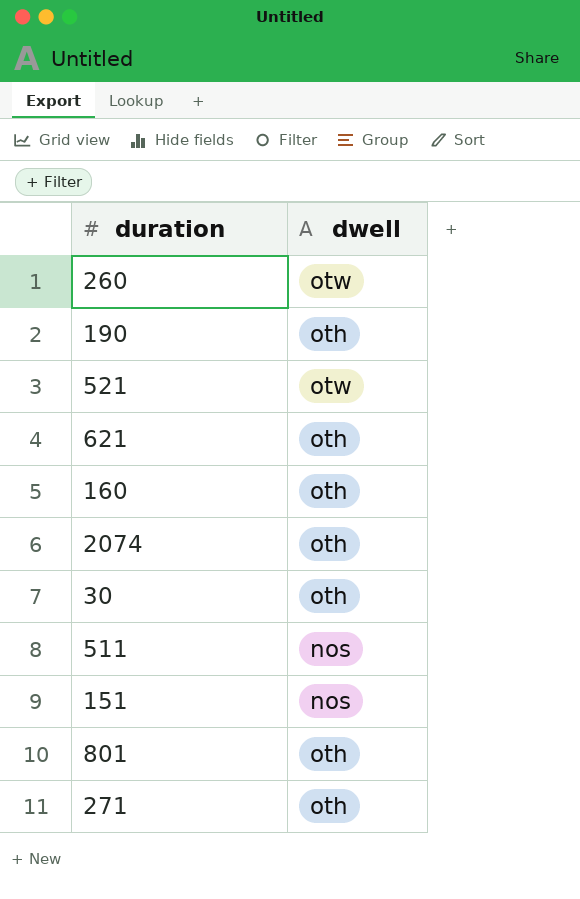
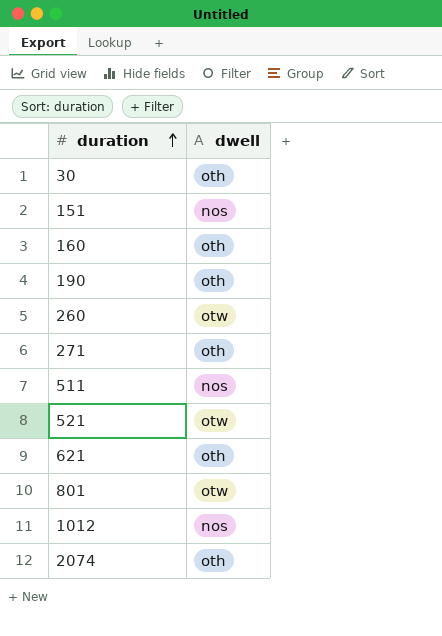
row order: none -> duration ascending
801 | dwell: oth -> otw
row 1012: none -> nos

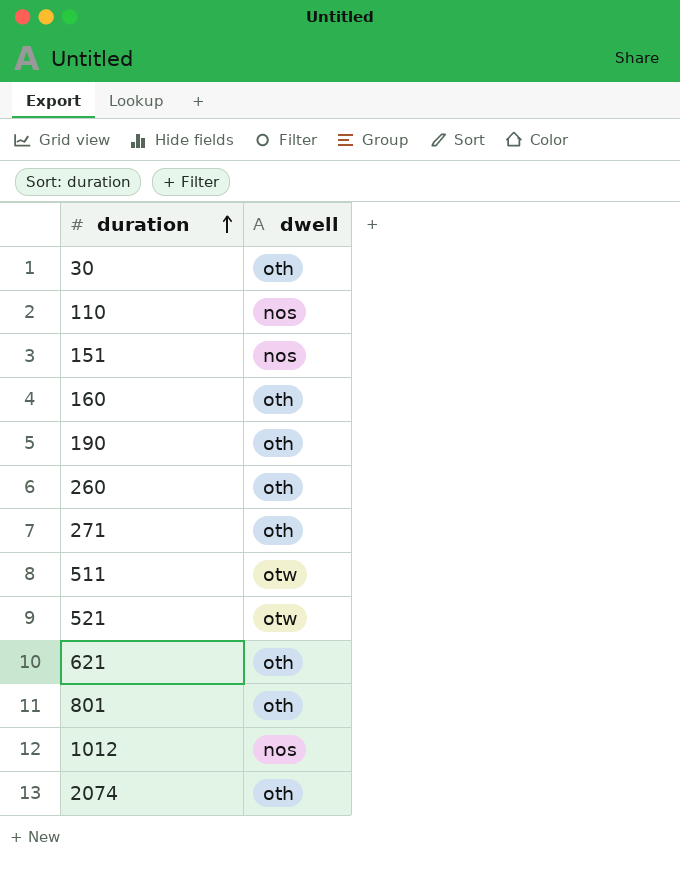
row 110: none -> nos
260 | dwell: otw -> oth
511 | dwell: nos -> otw
801 | dwell: otw -> oth

